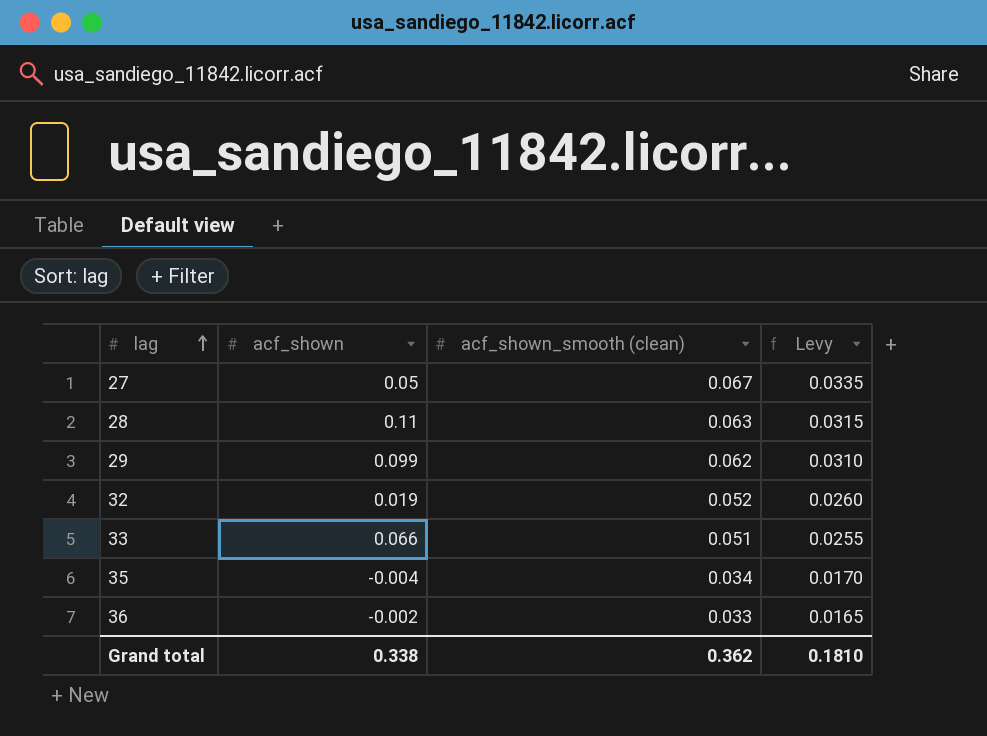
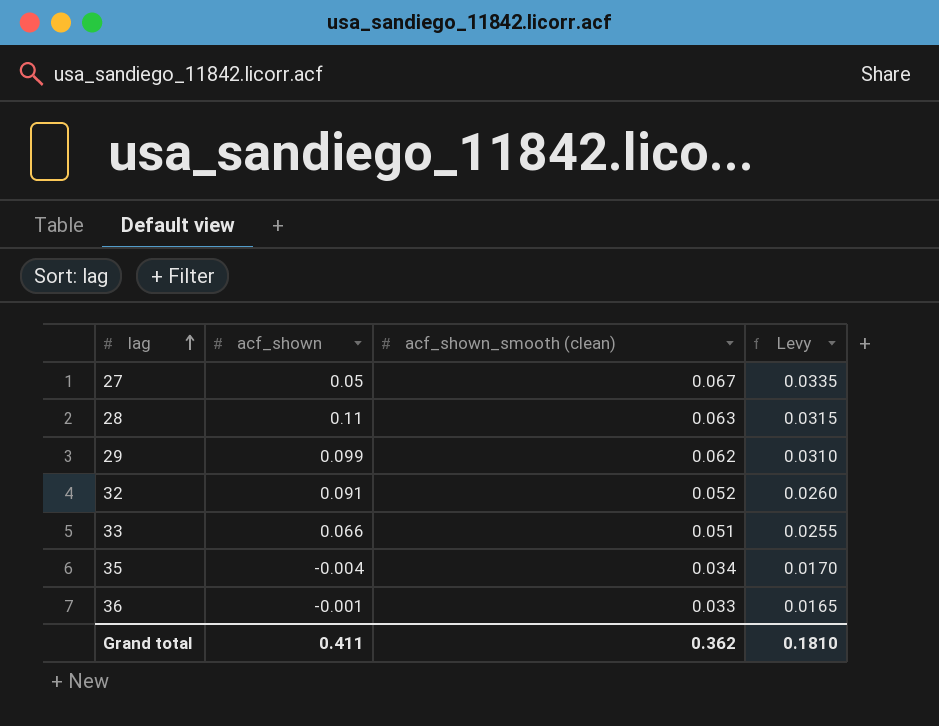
32 | acf_shown: 0.019 -> 0.091
36 | acf_shown: -0.002 -> -0.001
Grand total | acf_shown: 0.338 -> 0.411

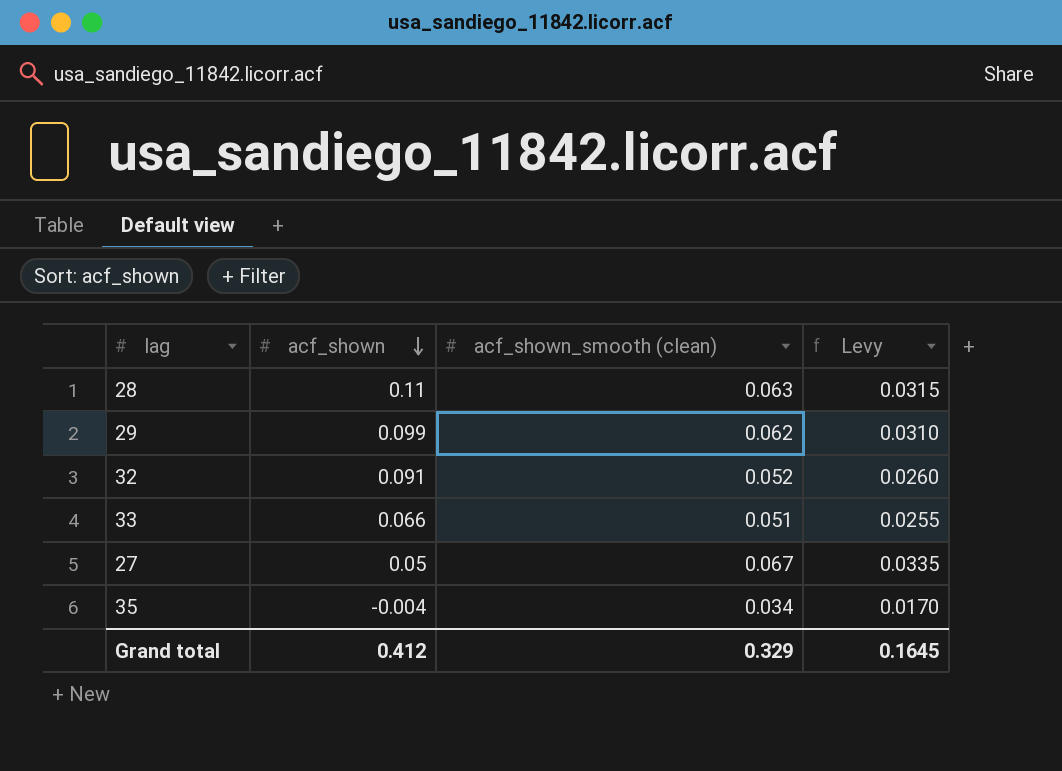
row order: lag ascending -> acf_shown descending
row 36: -0.001 | 0.033 | 0.0165 -> none
Grand total | acf_shown: 0.411 -> 0.412
Grand total | acf_shown_smooth (clean): 0.362 -> 0.329
Grand total | Levy: 0.1810 -> 0.1645

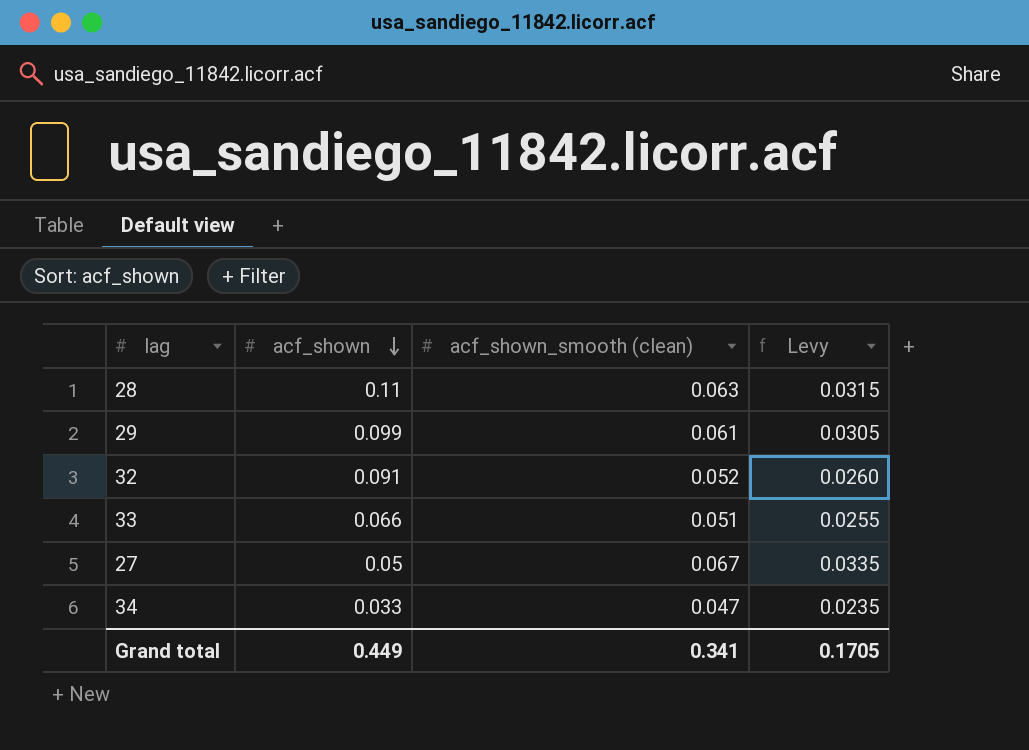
row 35: -0.004 | 0.034 | 0.0170 -> none
29 | acf_shown_smooth (clean): 0.062 -> 0.061
29 | Levy: 0.0310 -> 0.0305
row 34: none -> 0.033 | 0.047 | 0.0235
Grand total | acf_shown: 0.412 -> 0.449
Grand total | acf_shown_smooth (clean): 0.329 -> 0.341
Grand total | Levy: 0.1645 -> 0.1705

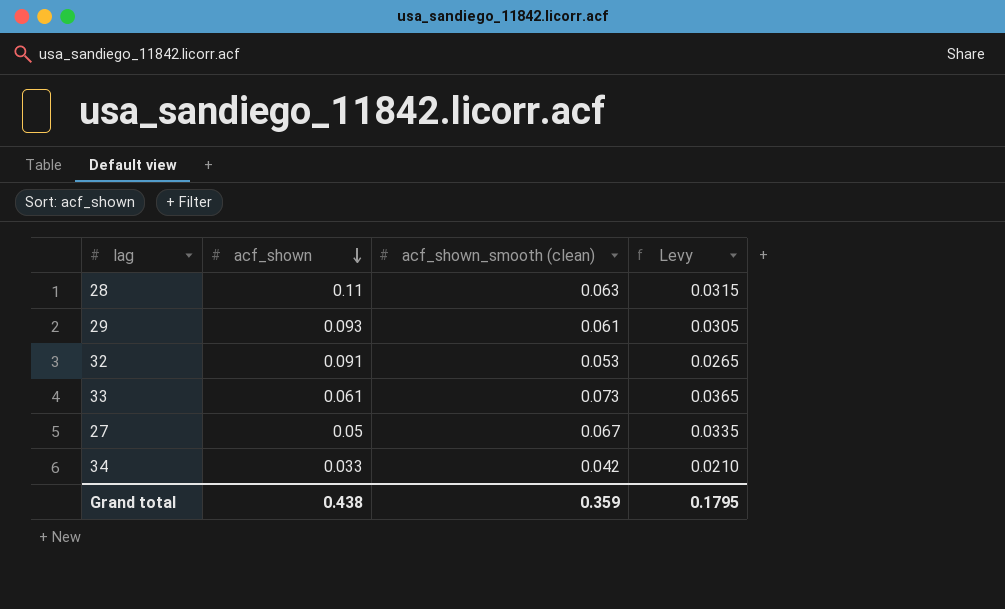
29 | acf_shown: 0.099 -> 0.093
32 | acf_shown_smooth (clean): 0.052 -> 0.053
32 | Levy: 0.0260 -> 0.0265
33 | acf_shown: 0.066 -> 0.061
33 | acf_shown_smooth (clean): 0.051 -> 0.073
33 | Levy: 0.0255 -> 0.0365
34 | acf_shown_smooth (clean): 0.047 -> 0.042
34 | Levy: 0.0235 -> 0.0210
Grand total | acf_shown: 0.449 -> 0.438
Grand total | acf_shown_smooth (clean): 0.341 -> 0.359
Grand total | Levy: 0.1705 -> 0.1795

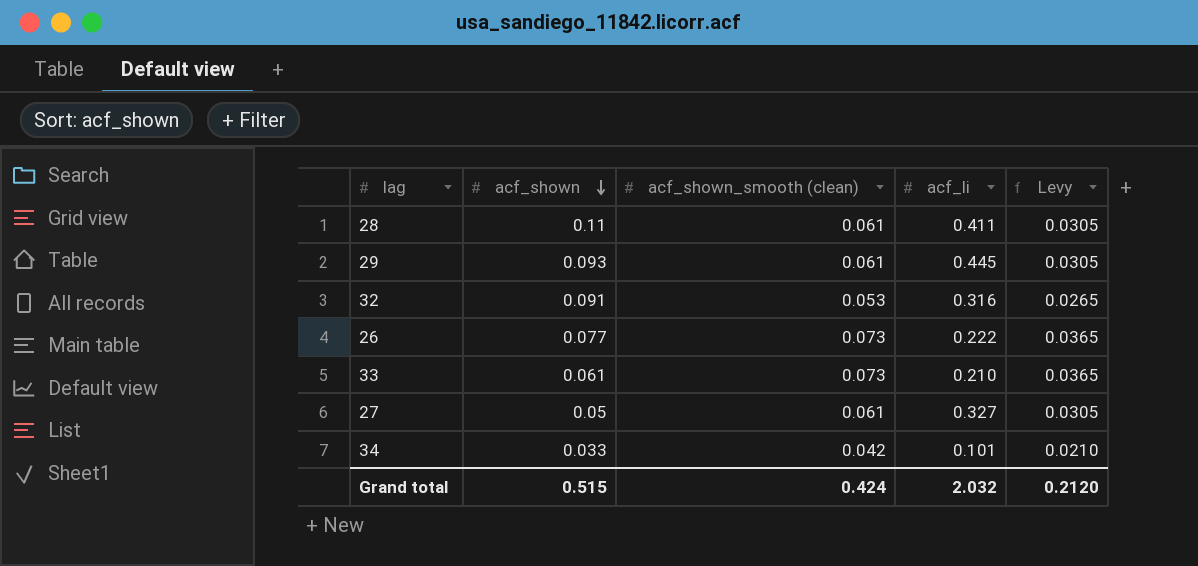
column acf_li | position: none -> 4
28 | acf_shown_smooth (clean): 0.063 -> 0.061
28 | Levy: 0.0315 -> 0.0305
row 26: none -> 0.077 | 0.073 | 0.222 | 0.0365
27 | acf_shown_smooth (clean): 0.067 -> 0.061
27 | Levy: 0.0335 -> 0.0305
Grand total | acf_shown: 0.438 -> 0.515
Grand total | acf_shown_smooth (clean): 0.359 -> 0.424
Grand total | Levy: 0.1795 -> 0.2120

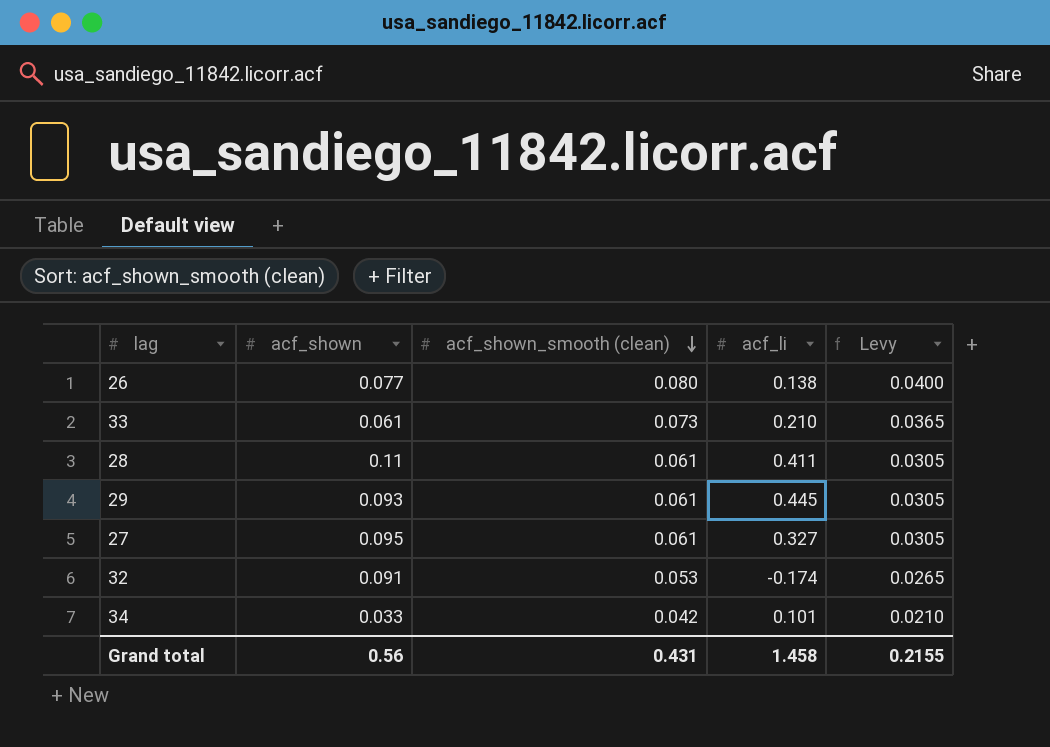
row order: acf_shown descending -> acf_shown_smooth (clean) descending
26 | acf_shown_smooth (clean): 0.073 -> 0.080
26 | acf_li: 0.222 -> 0.138
26 | Levy: 0.0365 -> 0.0400
27 | acf_shown: 0.05 -> 0.095
32 | acf_li: 0.316 -> -0.174
Grand total | acf_shown: 0.515 -> 0.56
Grand total | acf_shown_smooth (clean): 0.424 -> 0.431
Grand total | acf_li: 2.032 -> 1.458
Grand total | Levy: 0.2120 -> 0.2155

